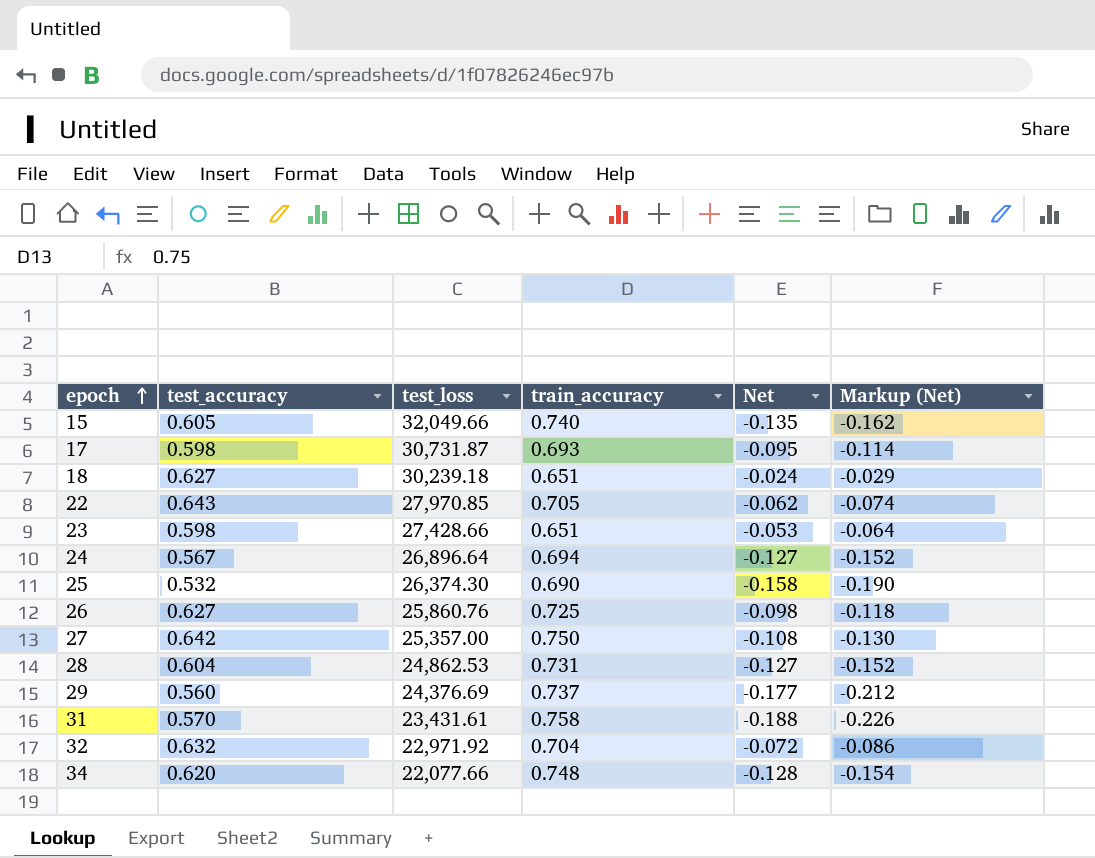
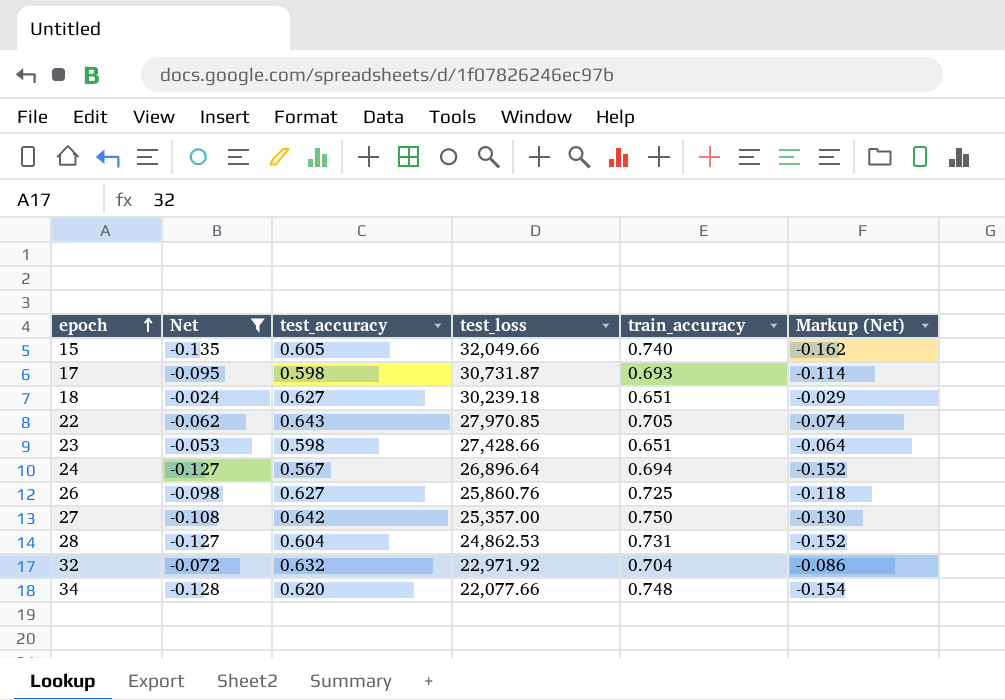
filter: none -> Net >= -0.135
column Net | position: 5 -> 2

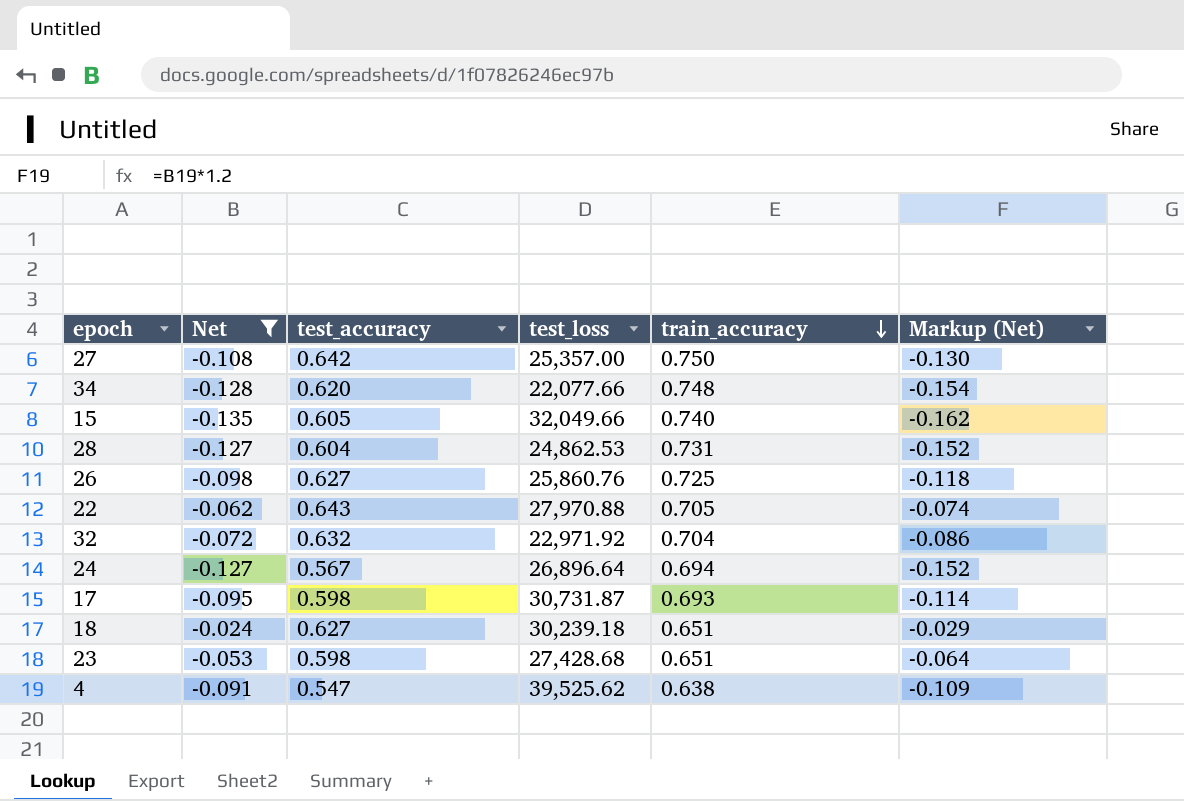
row order: epoch ascending -> train_accuracy descending
22 | test_loss: 27,970.85 -> 27,970.88
23 | test_loss: 27,428.66 -> 27,428.68
row 4: none -> -0.091 | 0.547 | 39,525.62 | 0.638 | -0.109

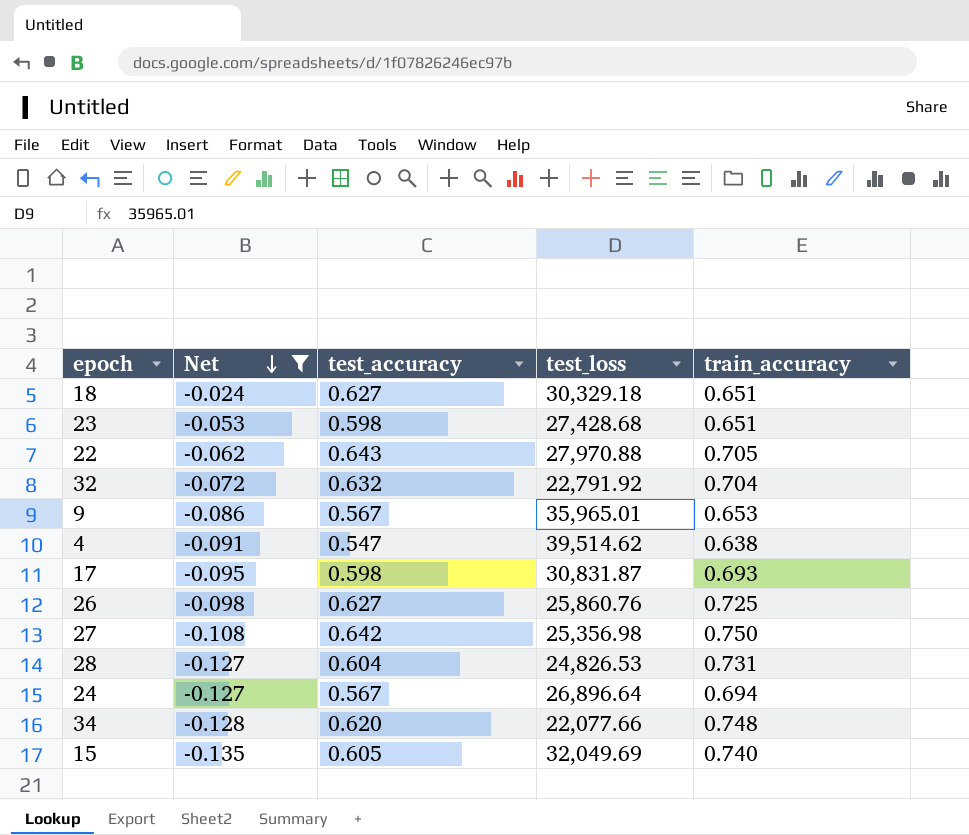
row order: train_accuracy descending -> Net descending
column Markup (Net) | formula: [Net] * 1.2 -> none
18 | test_loss: 30,239.18 -> 30,329.18
32 | test_loss: 22,971.92 -> 22,791.92
row 9: none -> -0.086 | 0.567 | 35,965.01 | 0.653
4 | test_loss: 39,525.62 -> 39,514.62
17 | test_loss: 30,731.87 -> 30,831.87
27 | test_loss: 25,357.00 -> 25,356.98
28 | test_loss: 24,862.53 -> 24,826.53
15 | test_loss: 32,049.66 -> 32,049.69

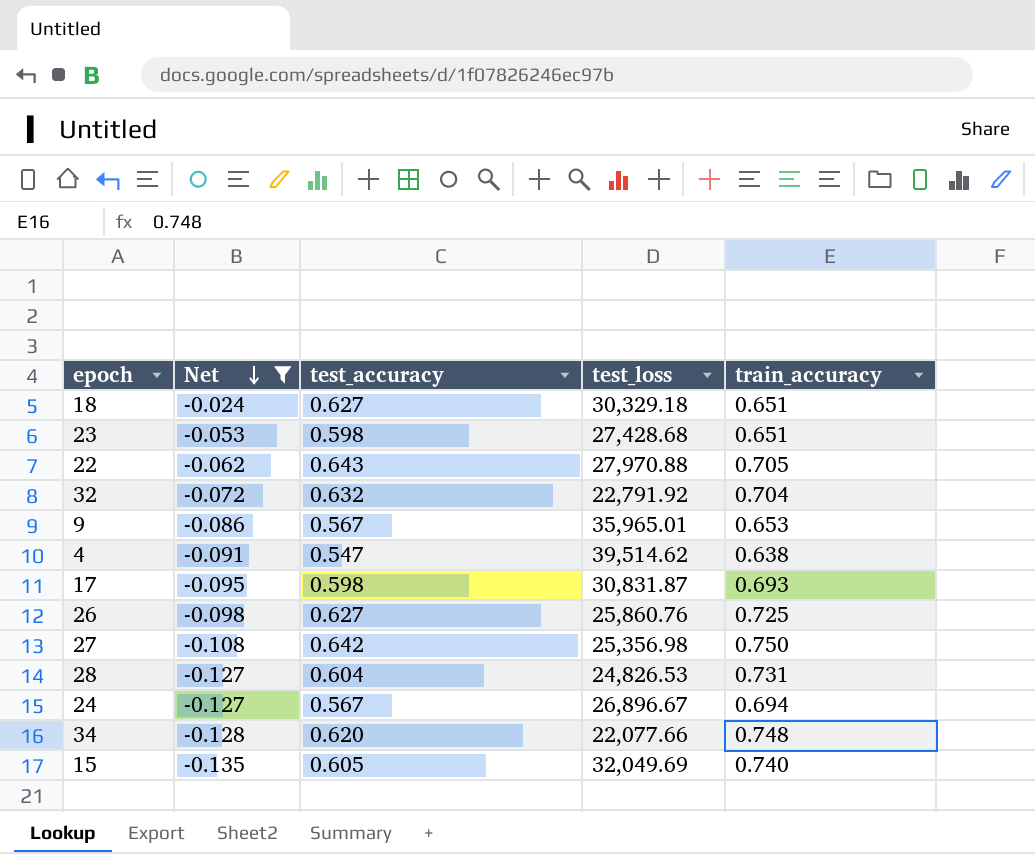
24 | test_loss: 26,896.64 -> 26,896.67

